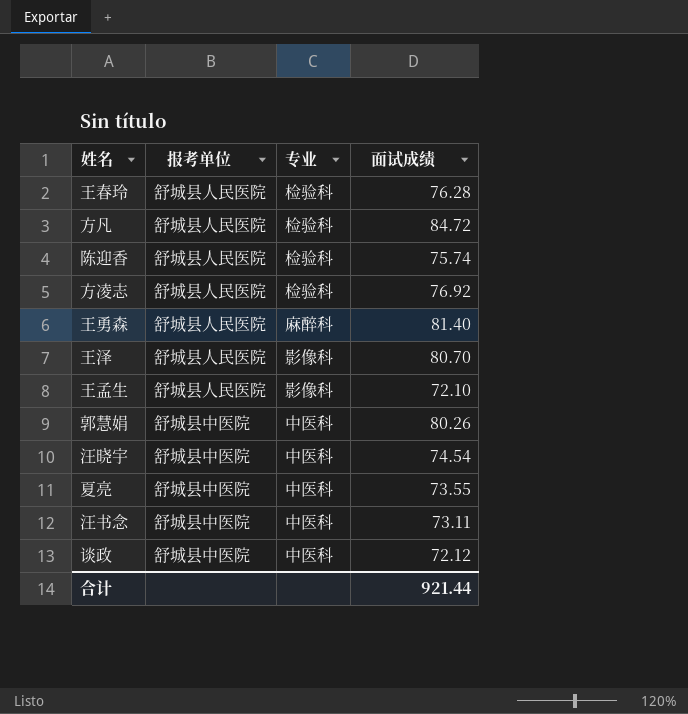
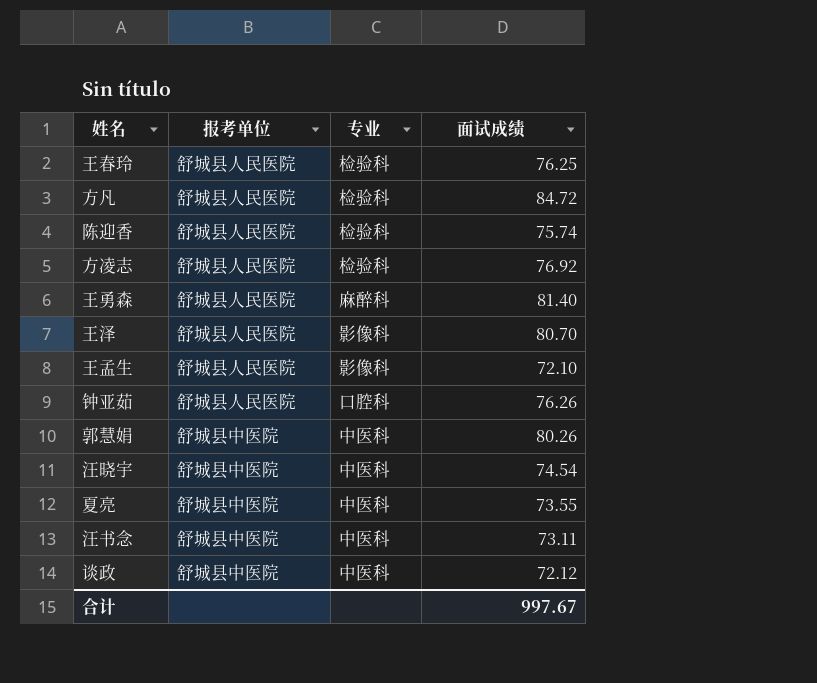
王春玲 | 面试成绩: 76.28 -> 76.25
row 钟亚茹: none -> 舒城县人民医院 | 口腔科 | 76.26
合计 | 面试成绩: 921.44 -> 997.67

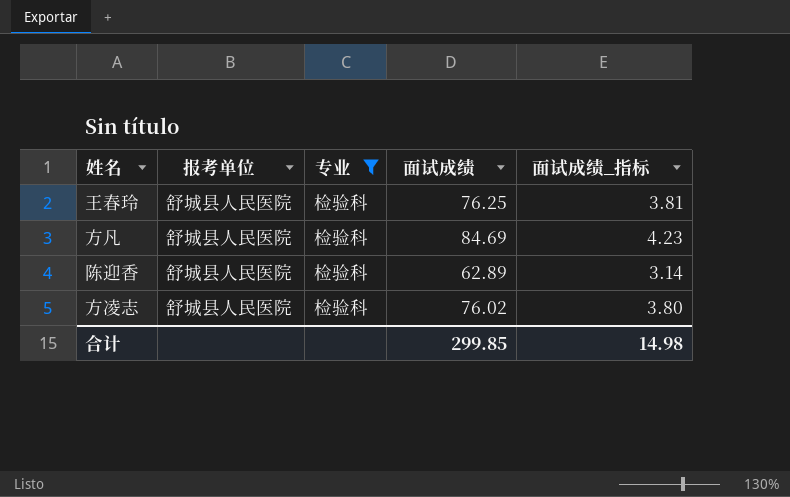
filter: none -> 专业 = 检验科
column 面试成绩_指标 | formula: none -> [面试成绩] * 0.05
方凡 | 面试成绩: 84.72 -> 84.69
陈迎香 | 面试成绩: 75.74 -> 62.89
方凌志 | 面试成绩: 76.92 -> 76.02
合计 | 面试成绩: 997.67 -> 299.85

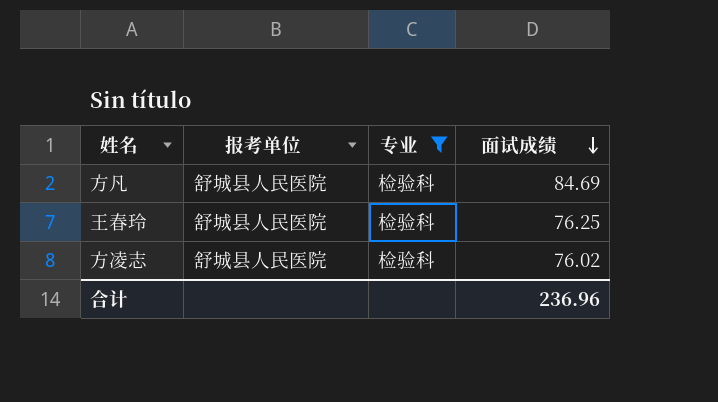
row order: none -> 面试成绩 descending
column 面试成绩_指标 | formula: [面试成绩] * 0.05 -> none
row 陈迎香: 舒城县人民医院 | 检验科 | 62.89 | 3.14 -> none
合计 | 面试成绩: 299.85 -> 236.96

